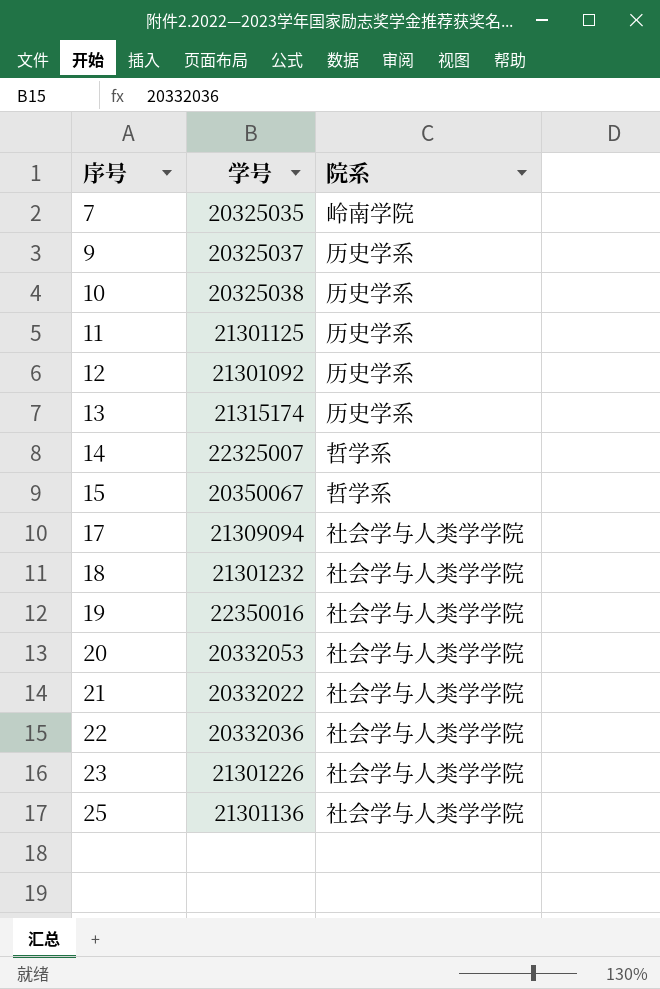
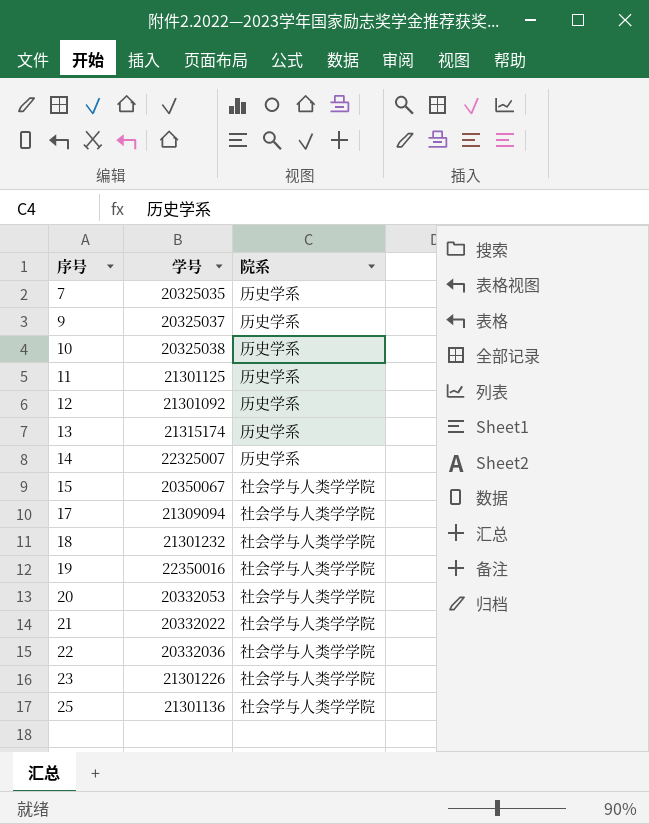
7 | 院系: 岭南学院 -> 历史学系
14 | 院系: 哲学系 -> 历史学系
15 | 院系: 哲学系 -> 社会学与人类学学院

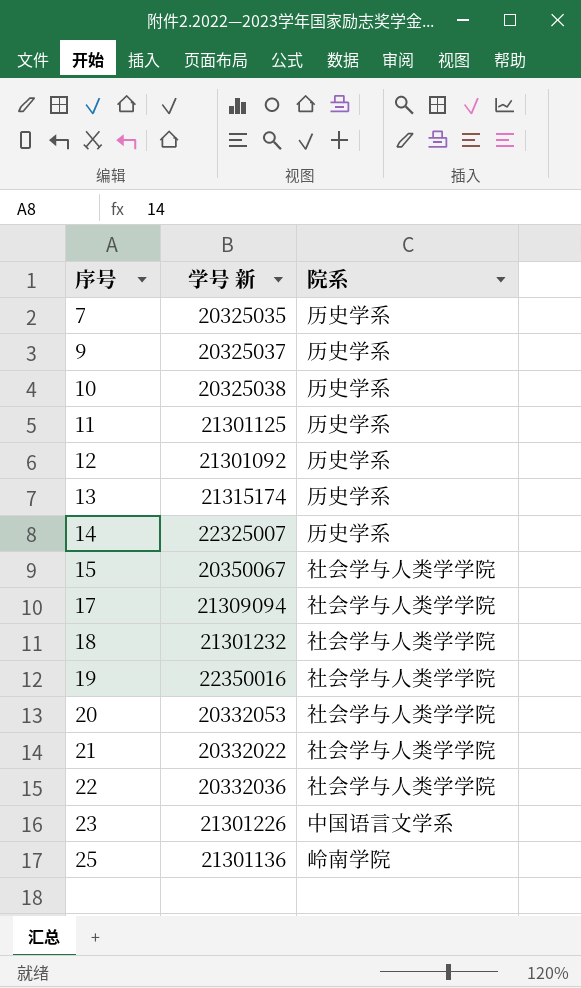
column name: 学号 -> 学号 新
23 | 院系: 社会学与人类学学院 -> 中国语言文学系
25 | 院系: 社会学与人类学学院 -> 岭南学院

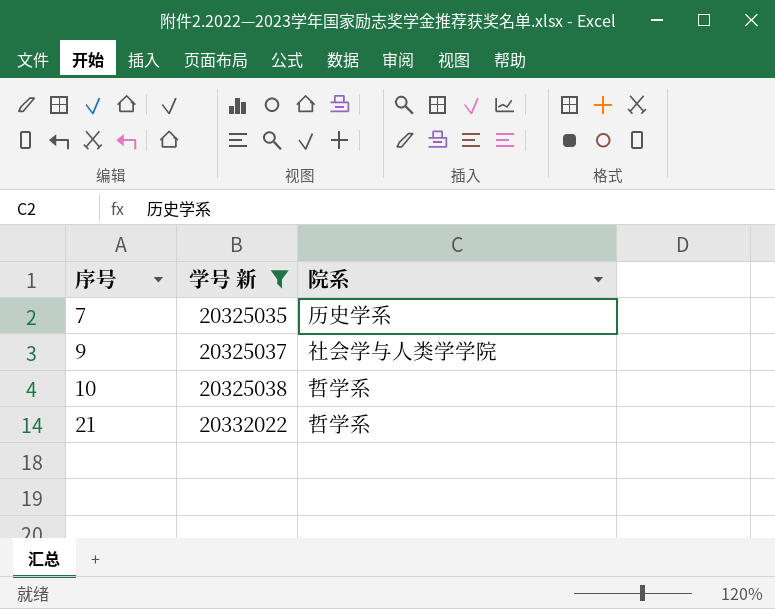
filter: none -> 学号 新 <= 20332022
9 | 院系: 历史学系 -> 社会学与人类学学院
10 | 院系: 历史学系 -> 哲学系
21 | 院系: 社会学与人类学学院 -> 哲学系

